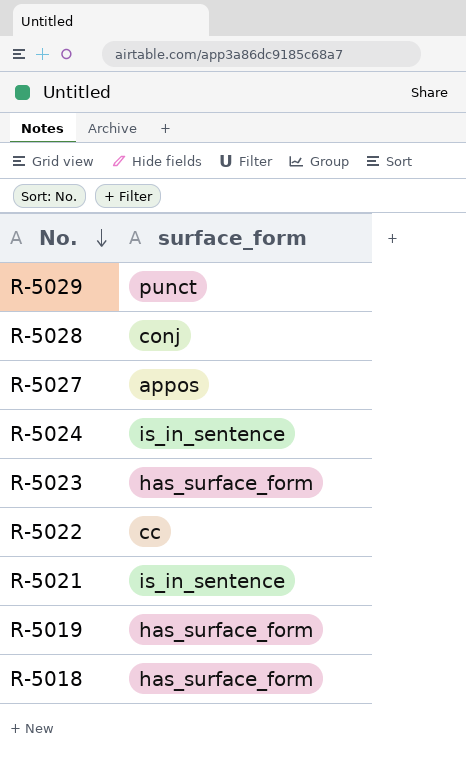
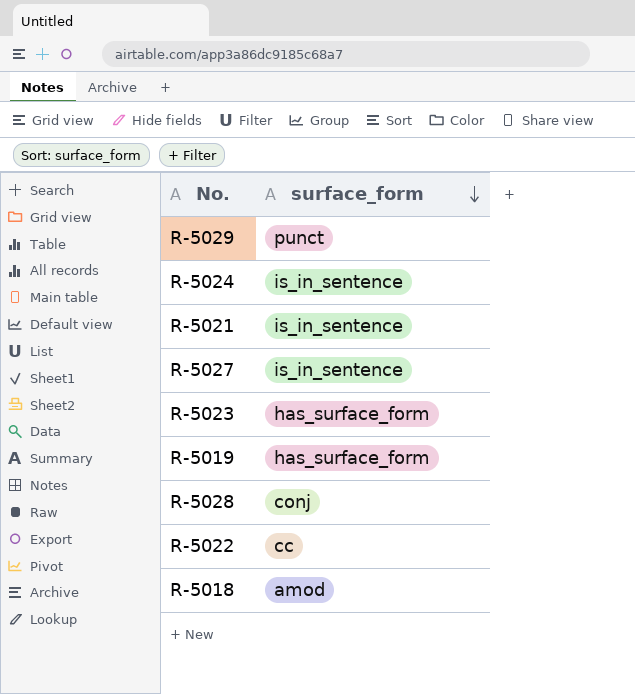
row order: No. descending -> surface_form descending
R-5027 | surface_form: appos -> is_in_sentence
R-5018 | surface_form: has_surface_form -> amod

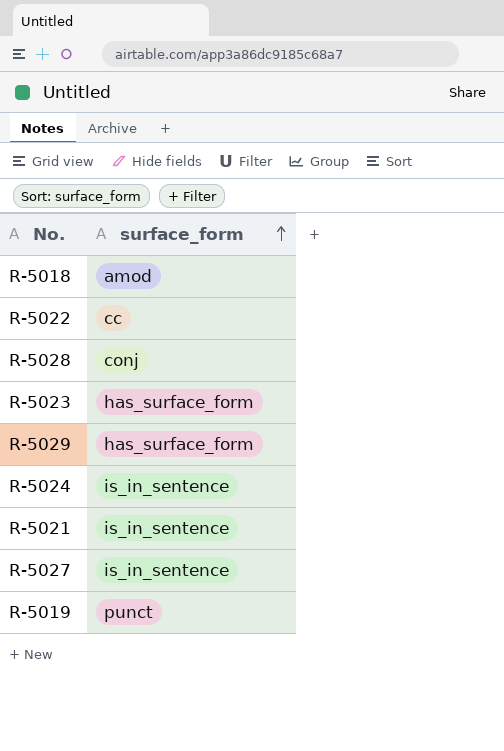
row order: surface_form descending -> surface_form ascending
R-5029 | surface_form: punct -> has_surface_form
R-5019 | surface_form: has_surface_form -> punct

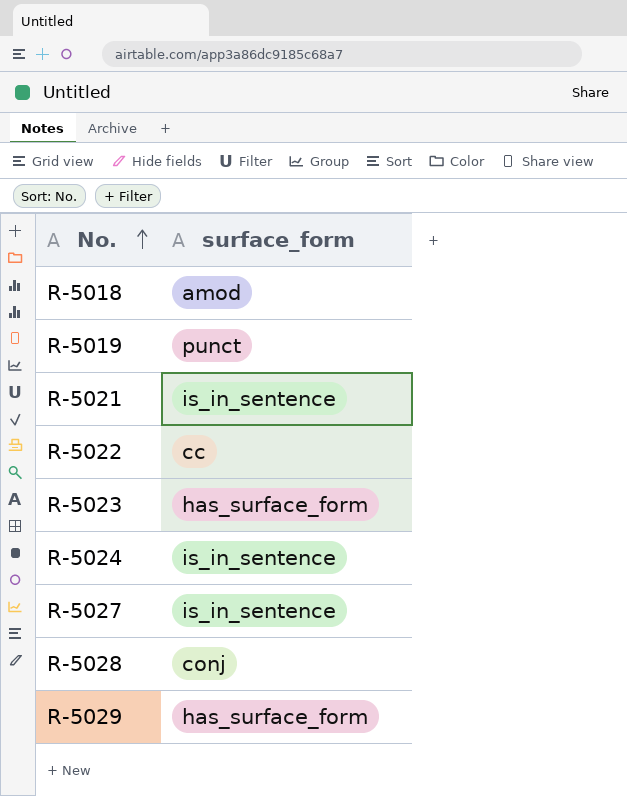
row order: surface_form ascending -> No. ascending

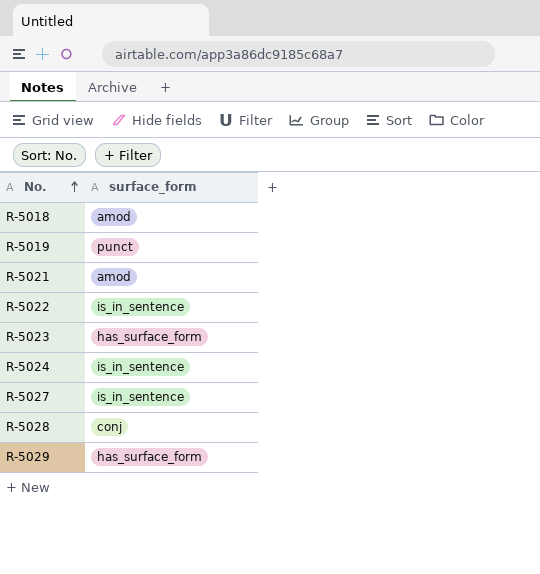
R-5021 | surface_form: is_in_sentence -> amod
R-5022 | surface_form: cc -> is_in_sentence

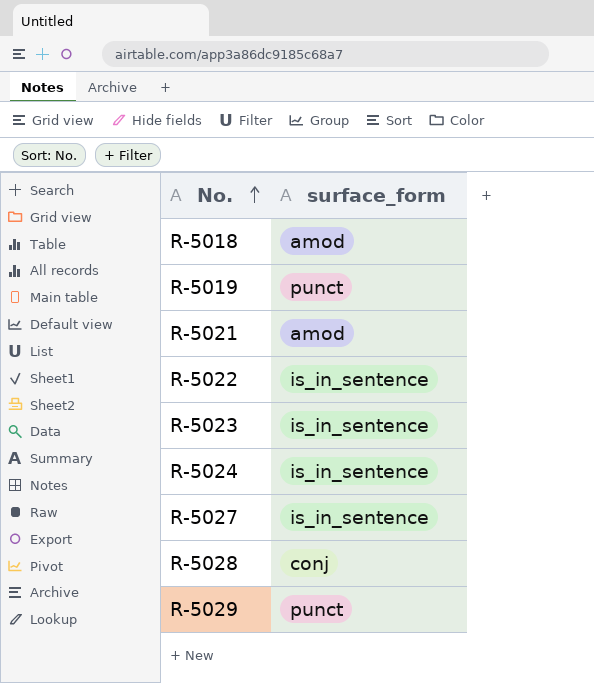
R-5023 | surface_form: has_surface_form -> is_in_sentence
R-5029 | surface_form: has_surface_form -> punct

